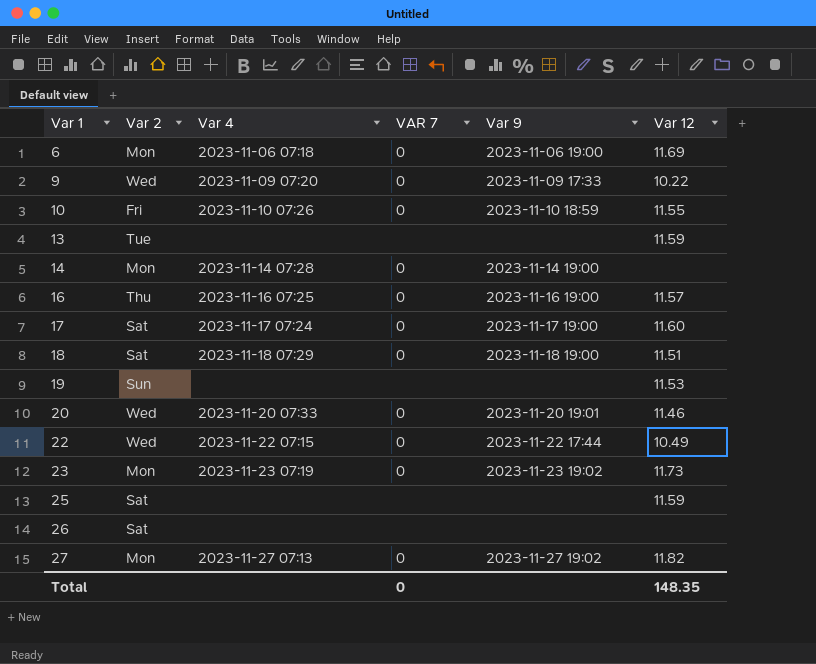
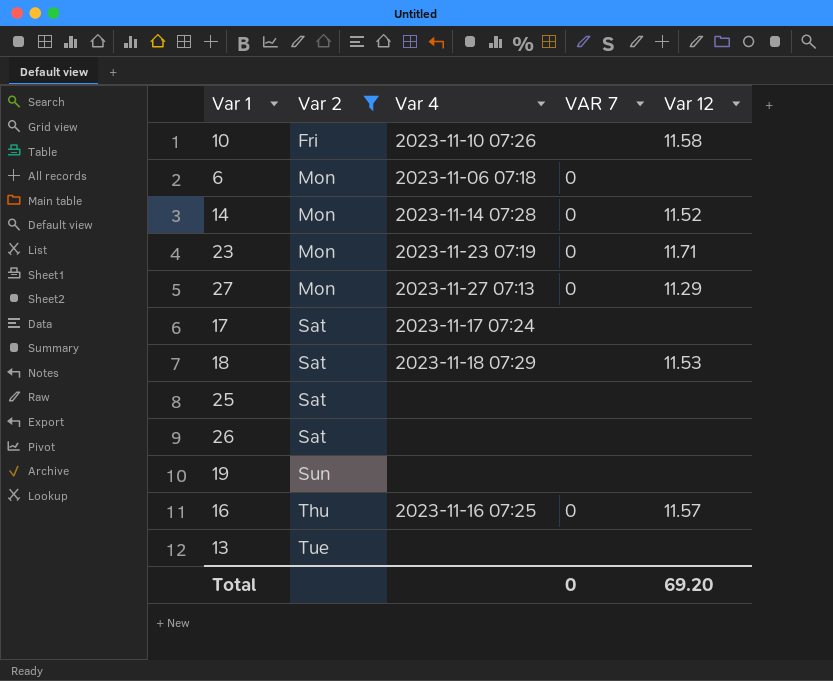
filter: none -> Var 2 != Wed
row order: Var 1 ascending -> Var 2 ascending
column Var 9 | position: 5 -> none
10 | VAR 7: 0 -> none
10 | Var 12: 11.55 -> 11.58
6 | Var 12: 11.69 -> none
14 | Var 12: none -> 11.52
23 | Var 12: 11.73 -> 11.71
27 | Var 12: 11.82 -> 11.29
17 | VAR 7: 0 -> none
17 | Var 12: 11.60 -> none
18 | VAR 7: 0 -> none
18 | Var 12: 11.51 -> 11.53
25 | Var 12: 11.59 -> none
19 | Var 12: 11.53 -> none
13 | Var 12: 11.59 -> none
Total | Var 12: 148.35 -> 69.20

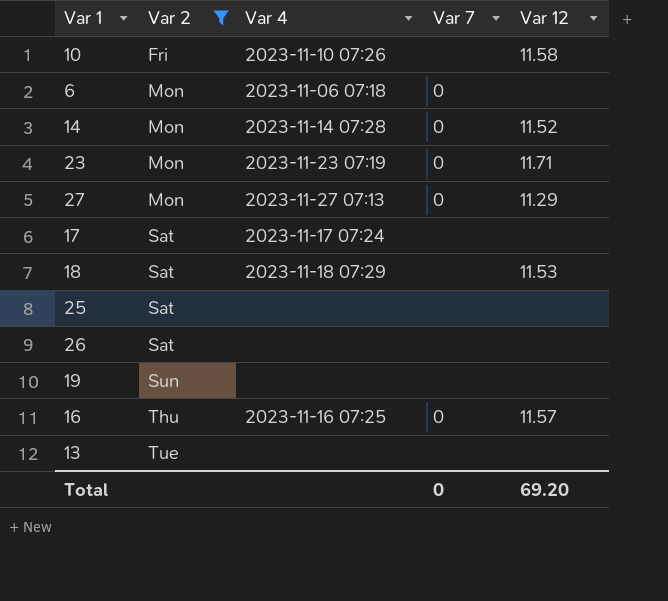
column name: VAR 7 -> Var 7

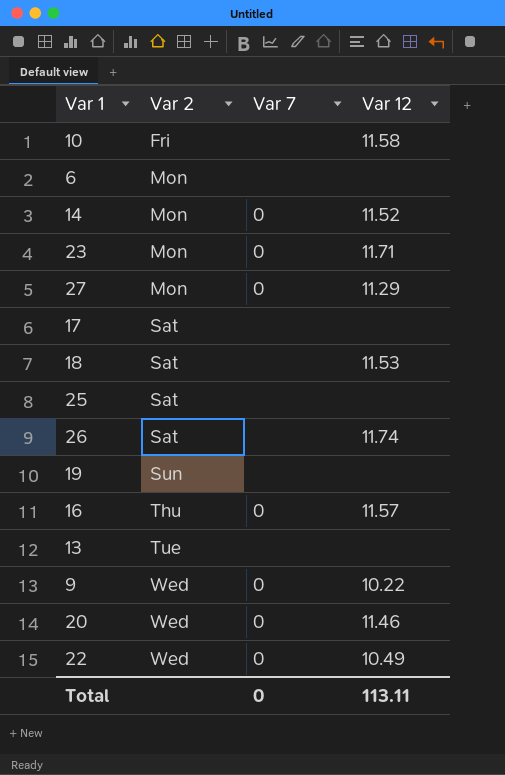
filter: Var 2 != Wed -> none
column Var 4 | position: 3 -> none
6 | Var 7: 0 -> none
26 | Var 12: none -> 11.74
Total | Var 12: 69.20 -> 113.11

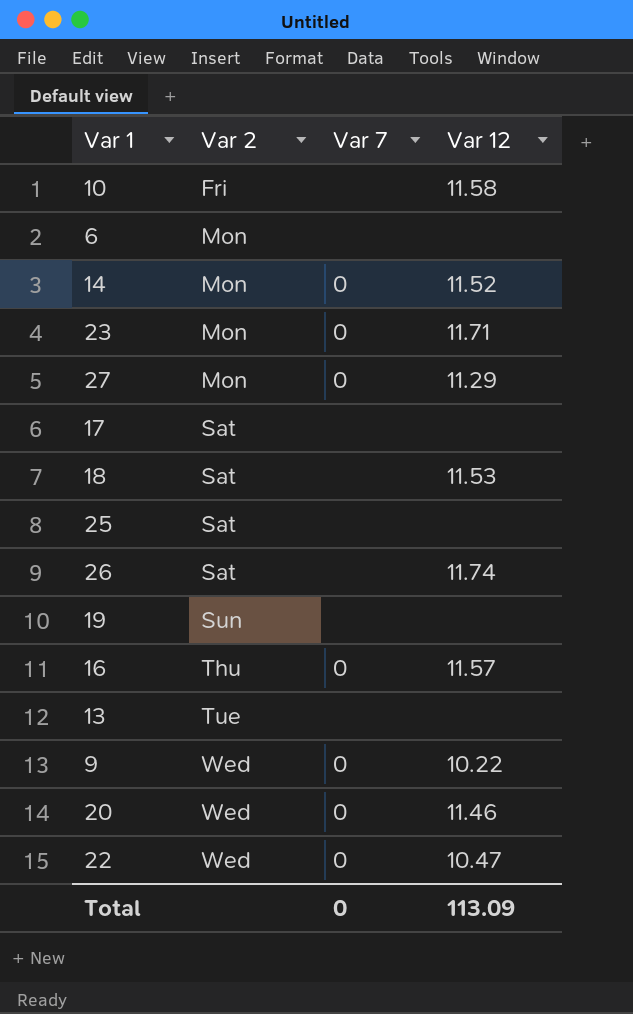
22 | Var 12: 10.49 -> 10.47
Total | Var 12: 113.11 -> 113.09

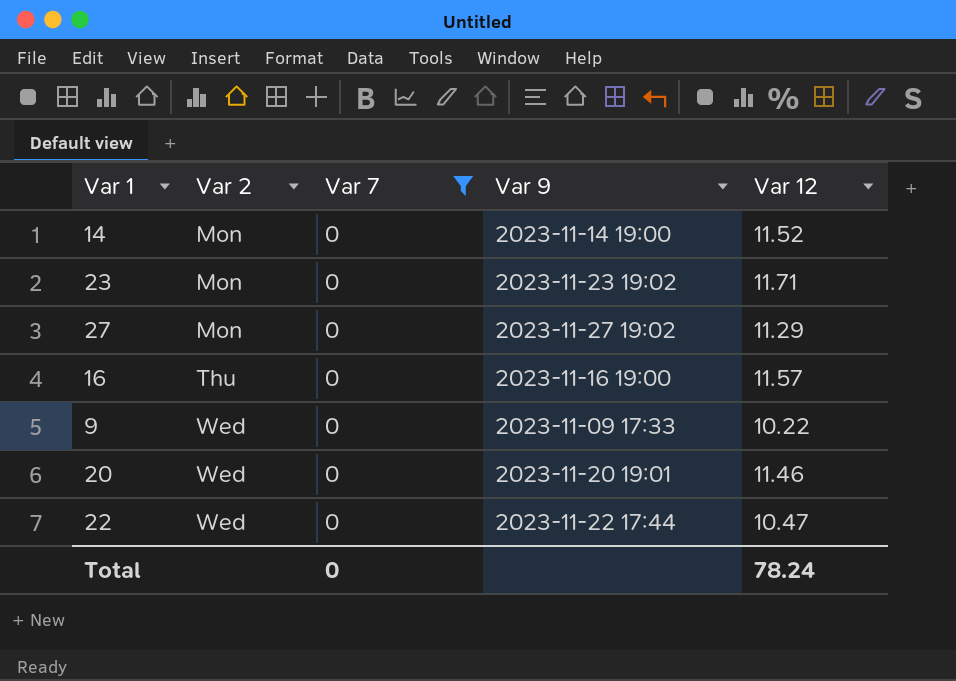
filter: none -> Var 7 = 0
column Var 9 | position: none -> 4
Total | Var 12: 113.09 -> 78.24

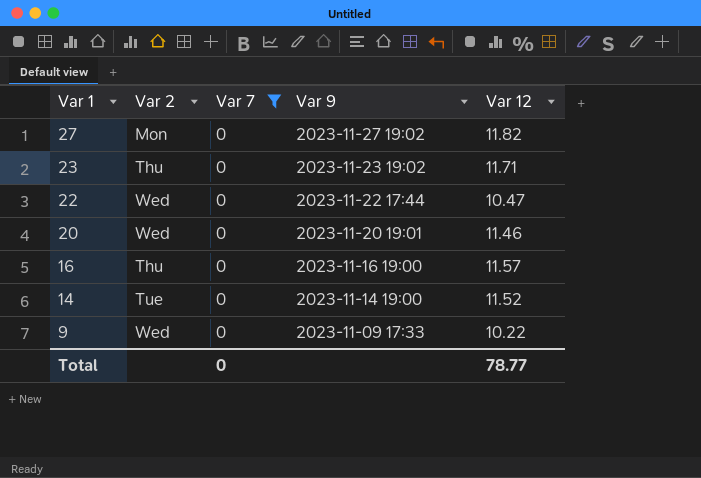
row order: Var 2 ascending -> Var 1 descending
27 | Var 12: 11.29 -> 11.82
23 | Var 2: Mon -> Thu
14 | Var 2: Mon -> Tue
Total | Var 12: 78.24 -> 78.77

